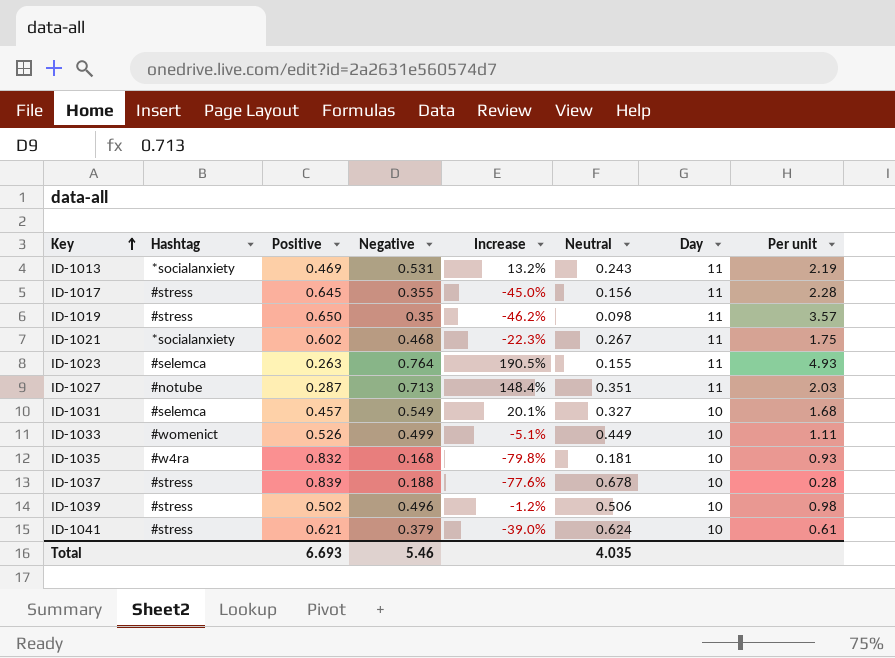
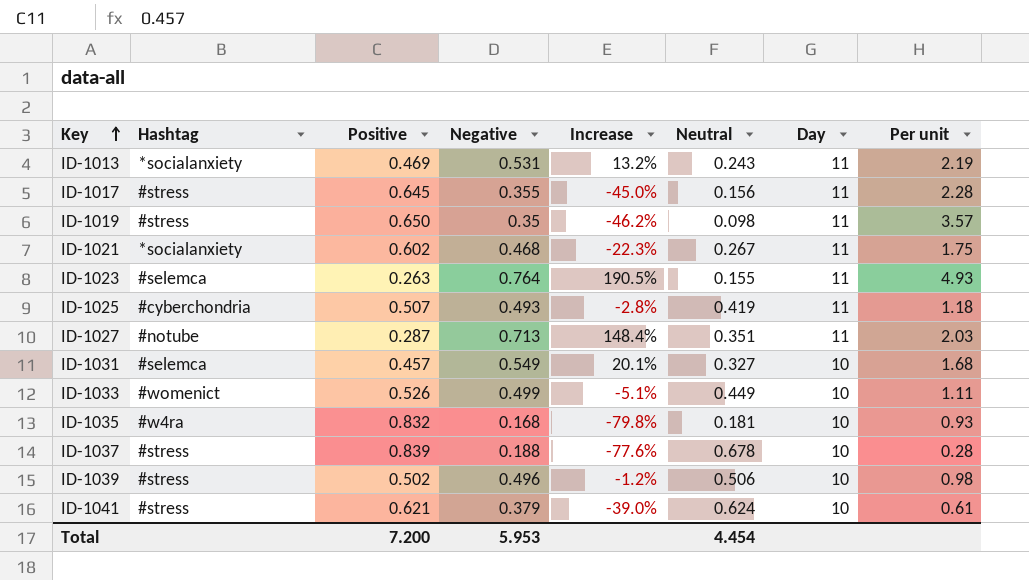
row ID-1025: none -> #cyberchondria | 0.507 | 0.493 | -2.8% | 0.419 | 11 | 1.18
Total | Positive: 6.693 -> 7.200
Total | Negative: 5.46 -> 5.953
Total | Neutral: 4.035 -> 4.454

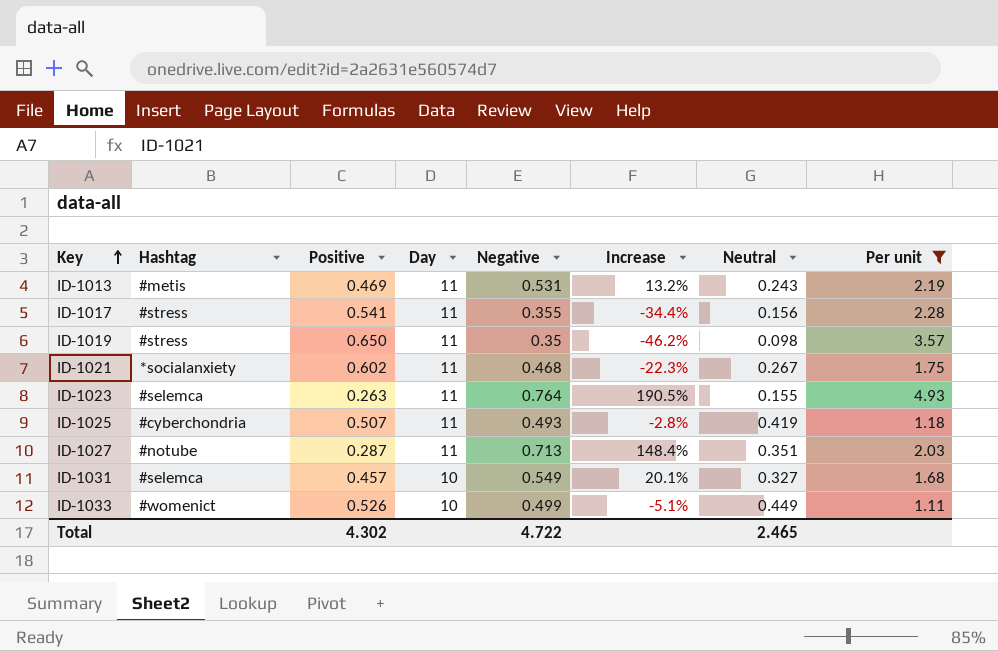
filter: none -> Per unit >= 1.11
column Day | position: 7 -> 4
ID-1013 | Hashtag: *socialanxiety -> #metis
ID-1017 | Positive: 0.645 -> 0.541
ID-1017 | Increase: -45.0% -> -34.4%
Total | Positive: 7.200 -> 4.302
Total | Negative: 5.953 -> 4.722
Total | Neutral: 4.454 -> 2.465

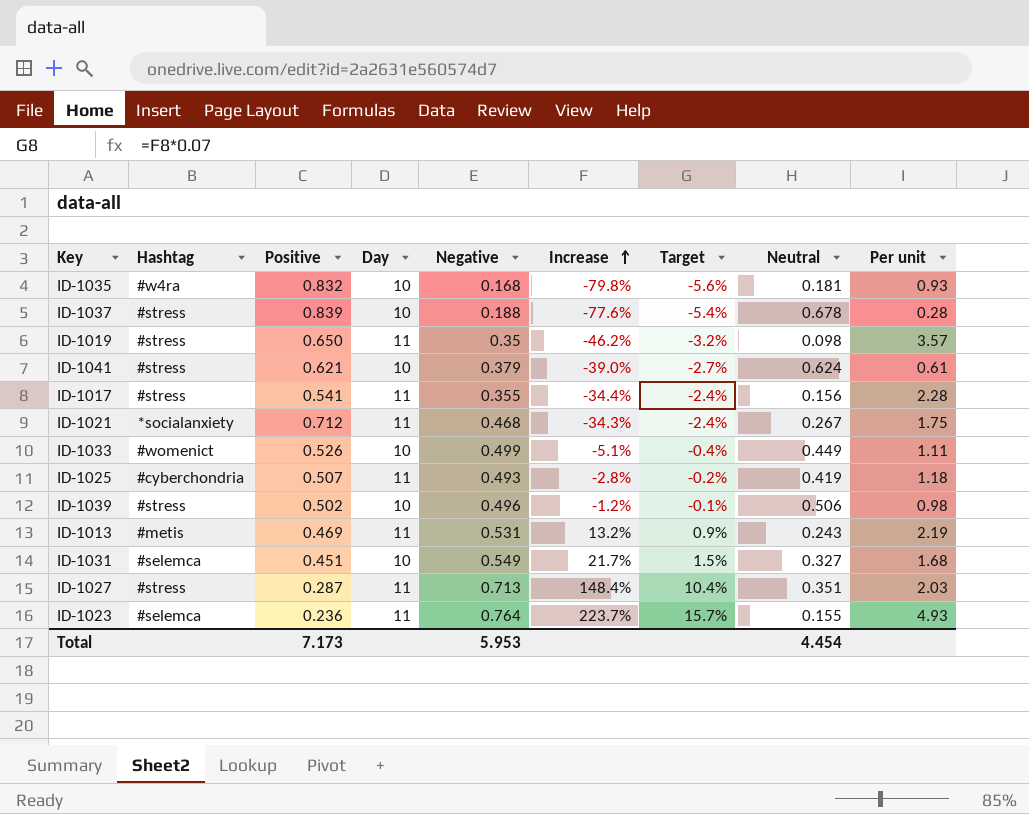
filter: Per unit >= 1.11 -> none
row order: Key ascending -> Increase ascending
column Target | formula: none -> [Increase] * 0.07
ID-1021 | Positive: 0.602 -> 0.712
ID-1021 | Increase: -22.3% -> -34.3%
ID-1031 | Positive: 0.457 -> 0.451
ID-1031 | Increase: 20.1% -> 21.7%
ID-1027 | Hashtag: #notube -> #stress
ID-1023 | Positive: 0.263 -> 0.236
ID-1023 | Increase: 190.5% -> 223.7%
Total | Positive: 4.302 -> 7.173
Total | Negative: 4.722 -> 5.953
Total | Neutral: 2.465 -> 4.454

